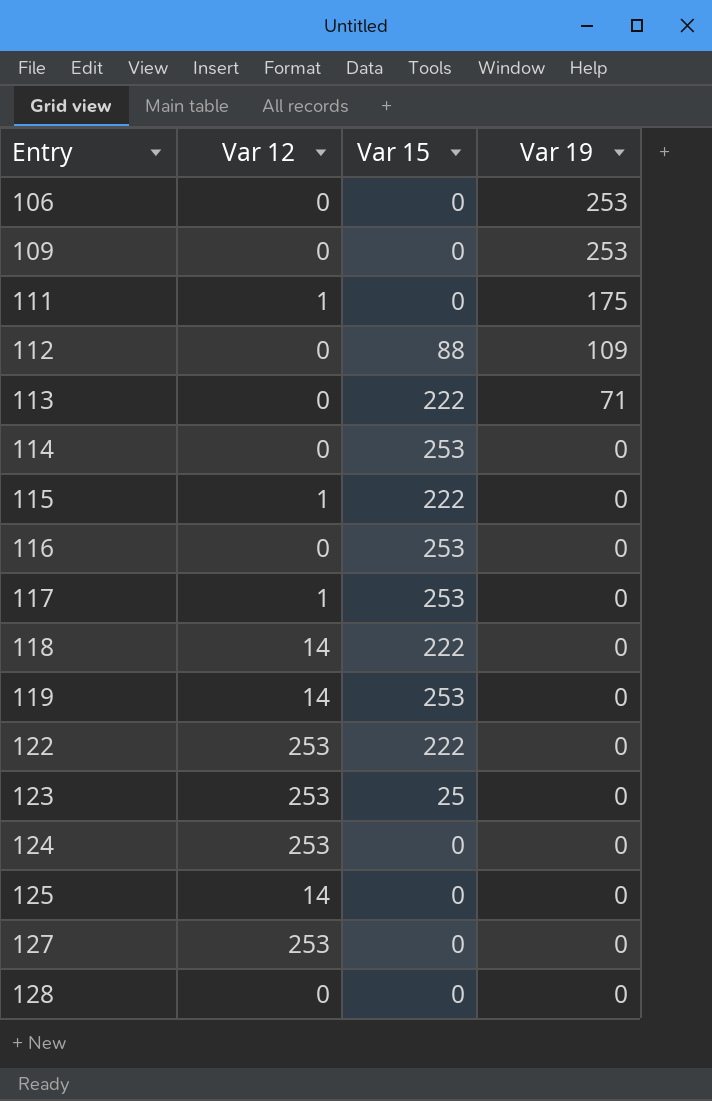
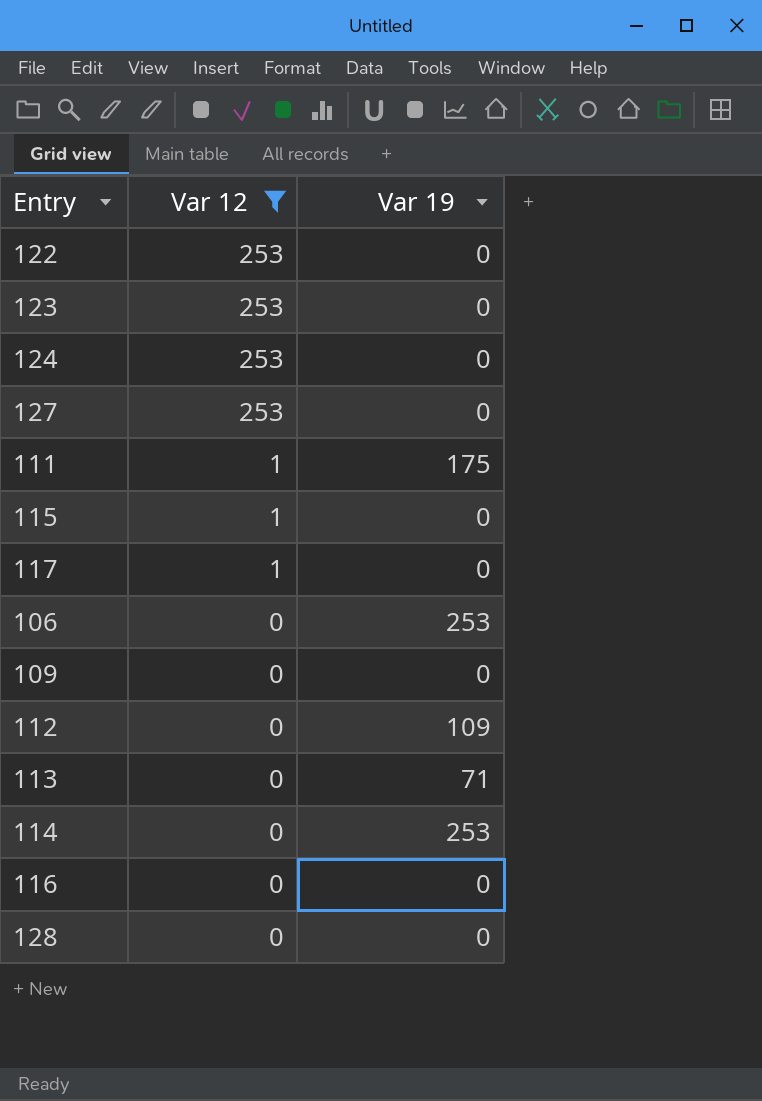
filter: none -> Var 12 != 14
row order: Entry ascending -> Var 12 descending
column Var 15 | position: 3 -> none
109 | Var 19: 253 -> 0
114 | Var 19: 0 -> 253

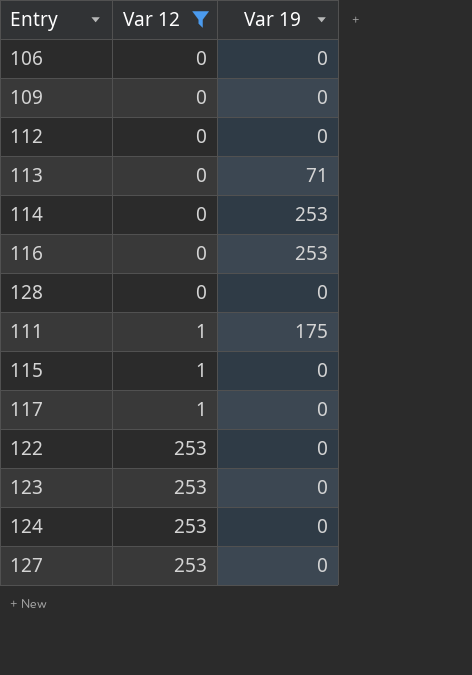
row order: Var 12 descending -> Var 12 ascending
106 | Var 19: 253 -> 0
112 | Var 19: 109 -> 0
116 | Var 19: 0 -> 253

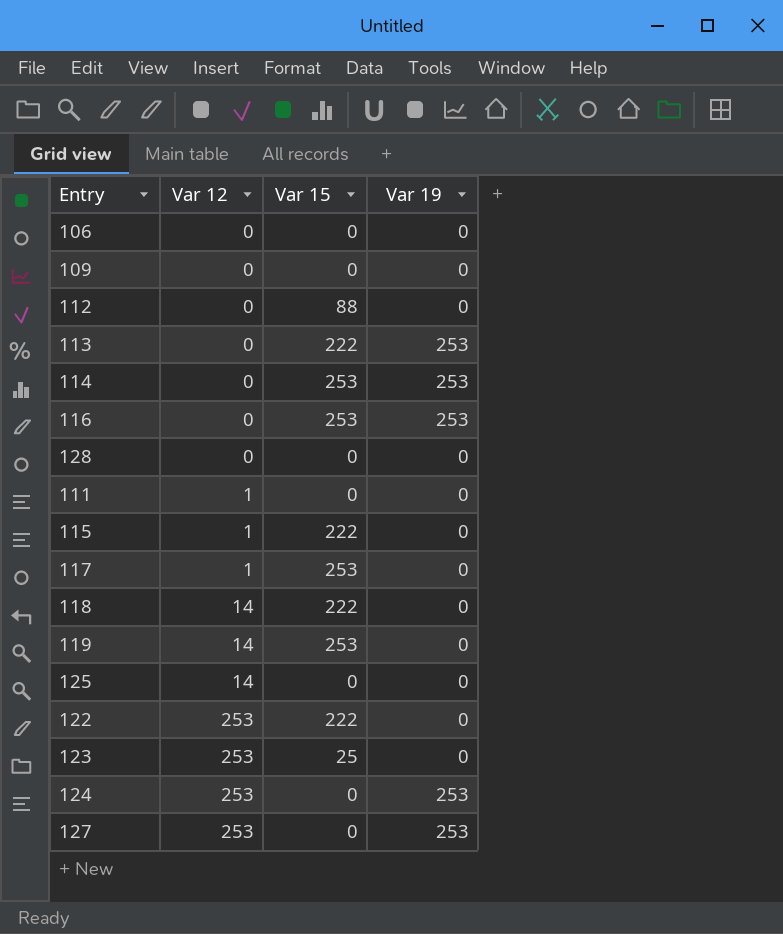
filter: Var 12 != 14 -> none
column Var 15 | position: none -> 3
113 | Var 19: 71 -> 253
111 | Var 19: 175 -> 0
124 | Var 19: 0 -> 253
127 | Var 19: 0 -> 253

